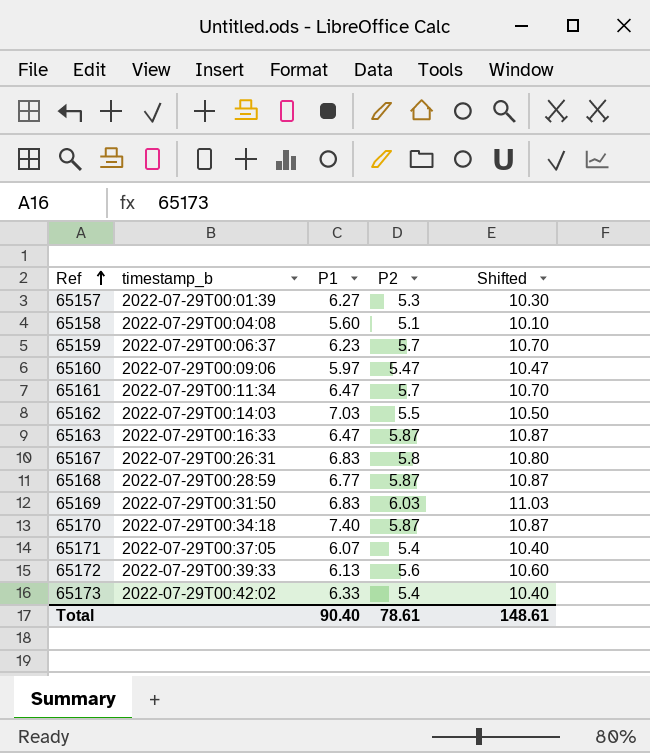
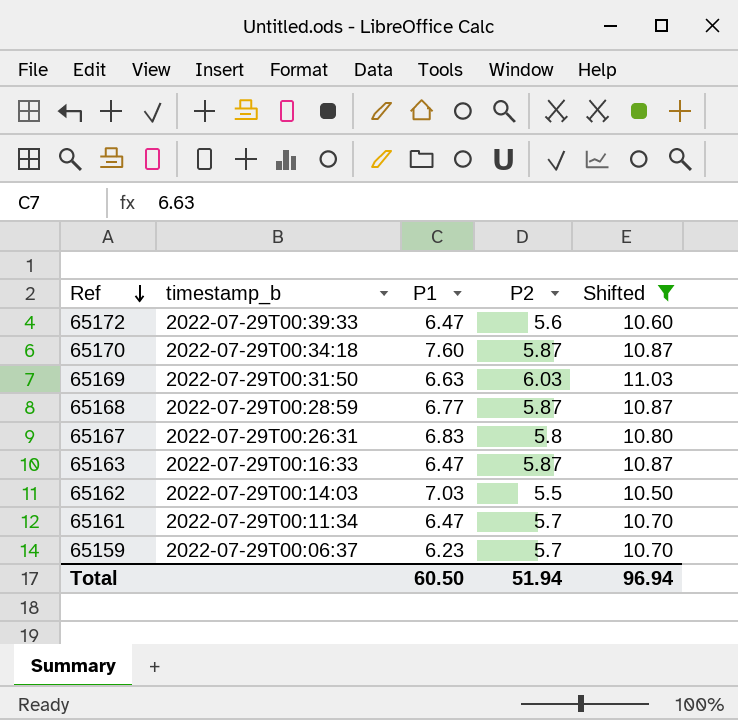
filter: none -> Shifted >= 10.50
row order: Ref ascending -> Ref descending
65172 | P1: 6.13 -> 6.47
65170 | P1: 7.40 -> 7.60
65169 | P1: 6.83 -> 6.63
Total | P1: 90.40 -> 60.50
Total | P2: 78.61 -> 51.94
Total | Shifted: 148.61 -> 96.94

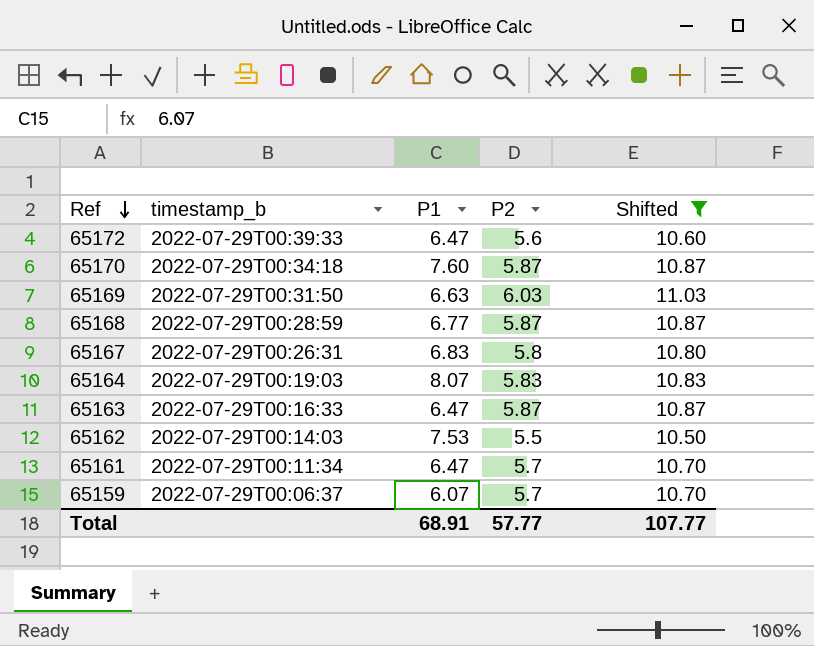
row 65164: none -> 2022-07-29T00:19:03 | 8.07 | 5.83 | 10.83
65162 | P1: 7.03 -> 7.53
65159 | P1: 6.23 -> 6.07
Total | P1: 60.50 -> 68.91
Total | P2: 51.94 -> 57.77
Total | Shifted: 96.94 -> 107.77

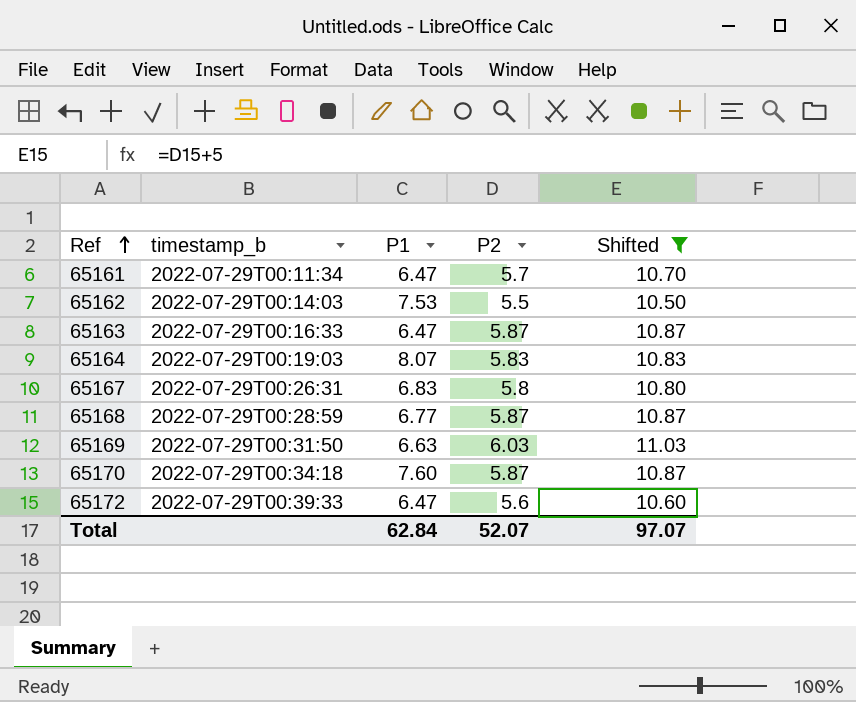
row order: Ref descending -> Ref ascending
row 65159: 2022-07-29T00:06:37 | 6.07 | 5.7 | 10.70 -> none
Total | P1: 68.91 -> 62.84
Total | P2: 57.77 -> 52.07
Total | Shifted: 107.77 -> 97.07

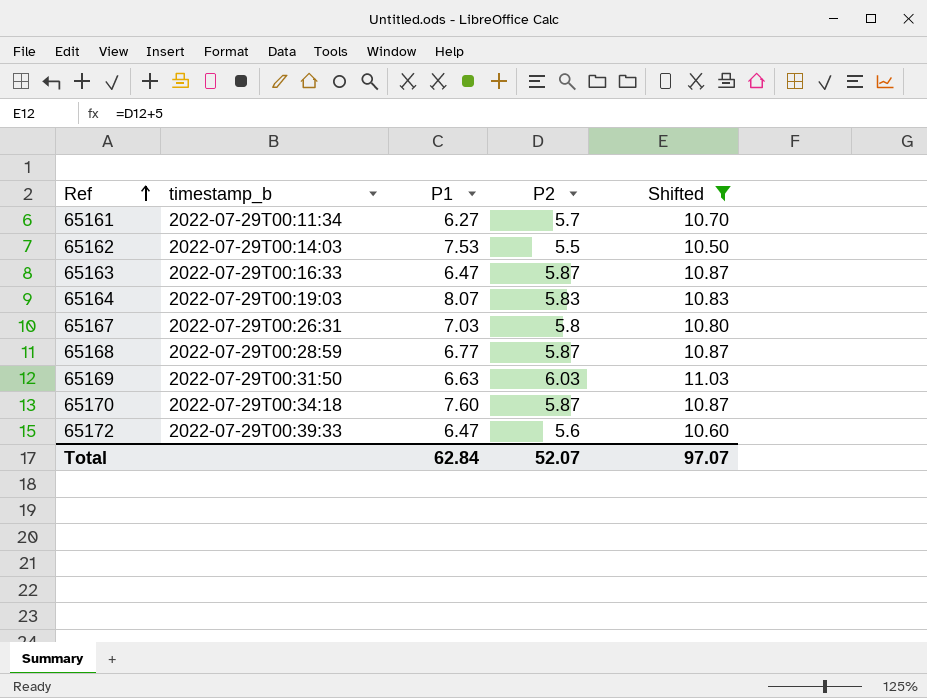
65161 | P1: 6.47 -> 6.27
65167 | P1: 6.83 -> 7.03

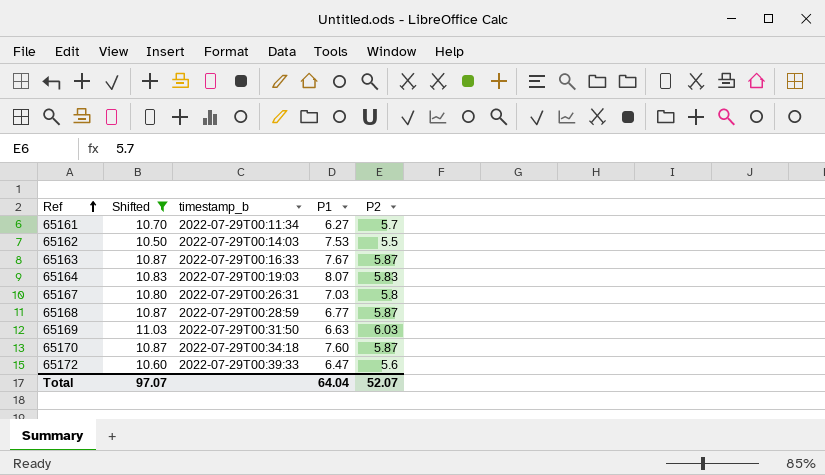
column Shifted | position: 5 -> 2
65163 | P1: 6.47 -> 7.67
Total | P1: 62.84 -> 64.04

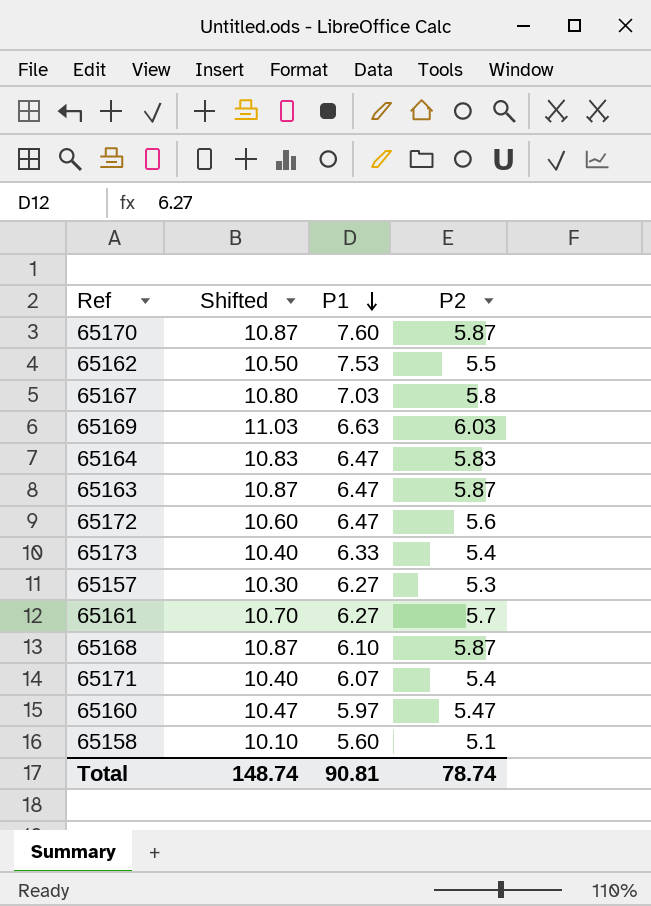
filter: Shifted >= 10.50 -> none
row order: Ref ascending -> P1 descending
column timestamp_b | position: 3 -> none
65164 | P1: 8.07 -> 6.47
65163 | P1: 7.67 -> 6.47
65168 | P1: 6.77 -> 6.10
Total | Shifted: 97.07 -> 148.74
Total | P1: 64.04 -> 90.81
Total | P2: 52.07 -> 78.74

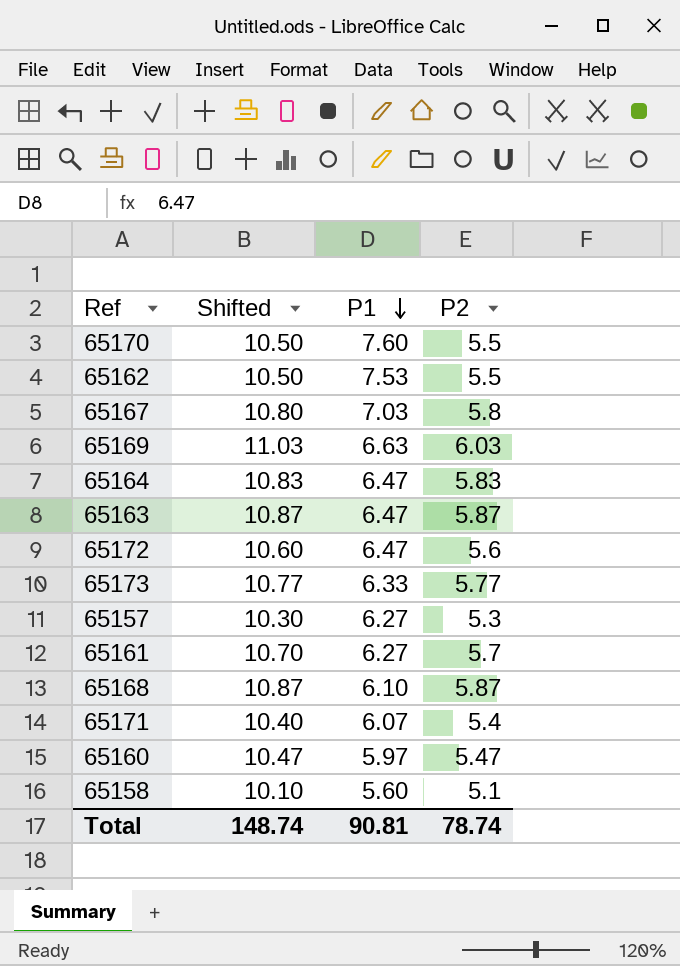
65170 | Shifted: 10.87 -> 10.50
65170 | P2: 5.87 -> 5.5
65173 | Shifted: 10.40 -> 10.77
65173 | P2: 5.4 -> 5.77

